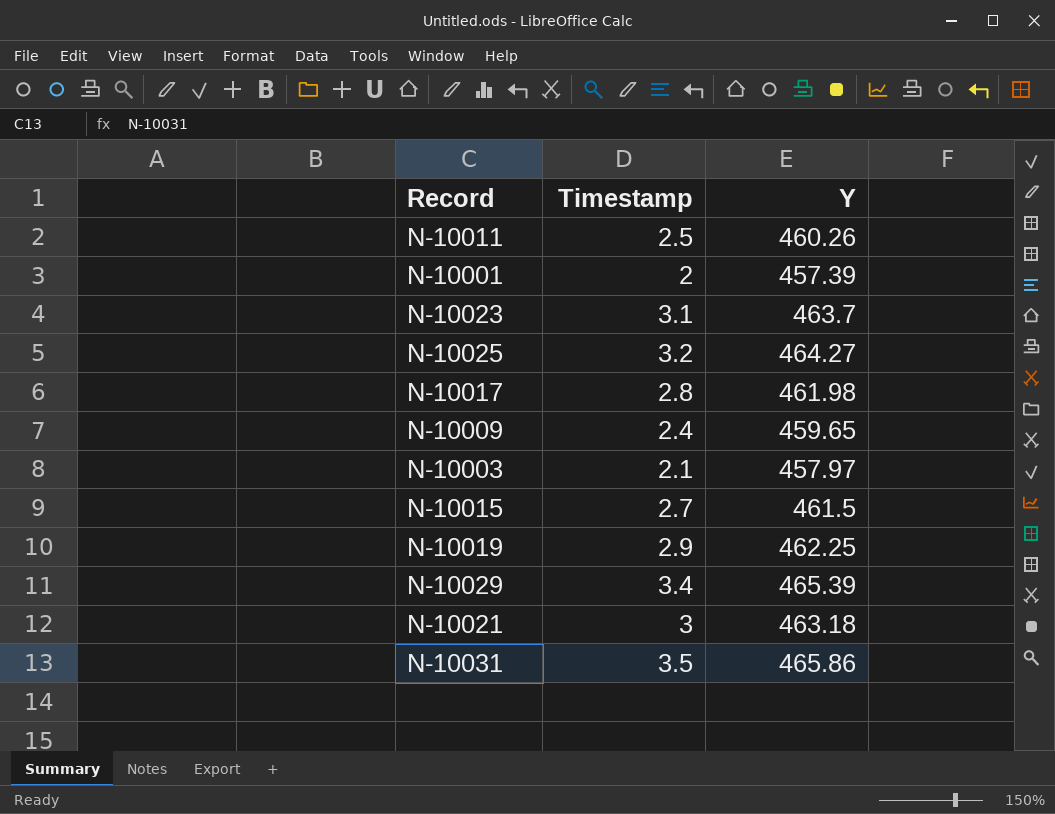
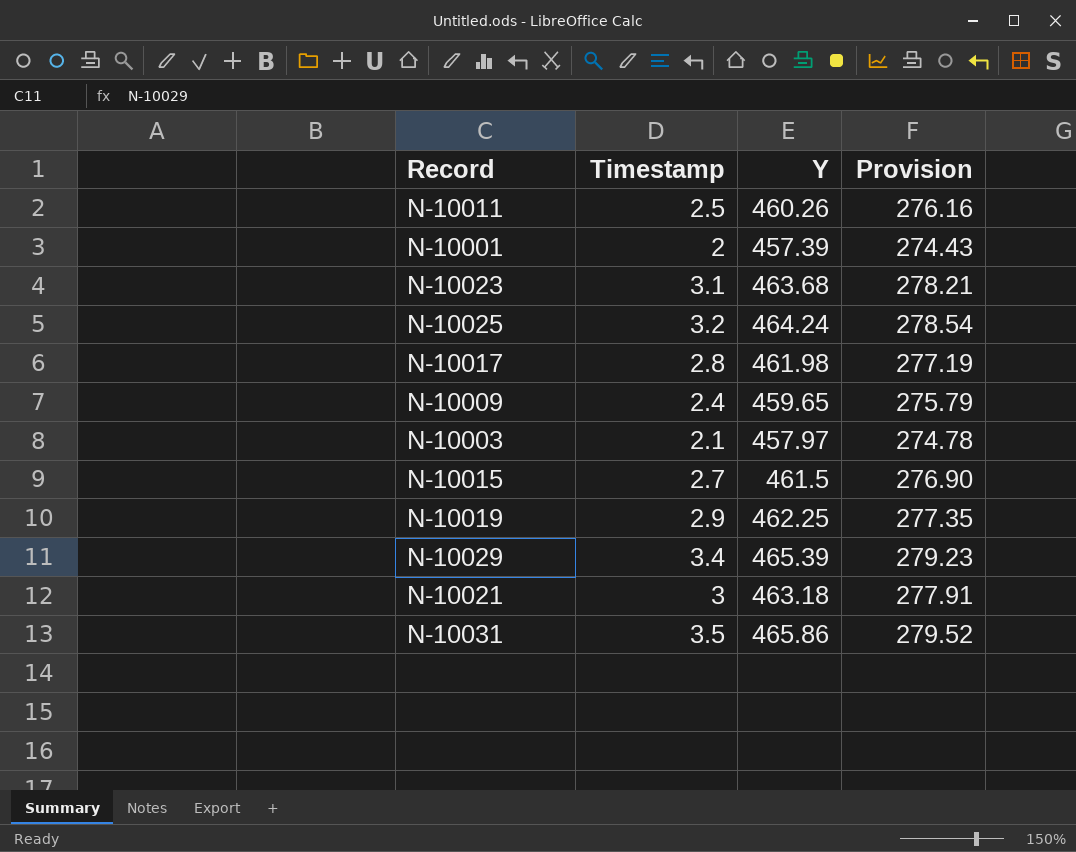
column Provision | formula: none -> [Y] * 0.6
N-10023 | Y: 463.7 -> 463.68
N-10025 | Y: 464.27 -> 464.24

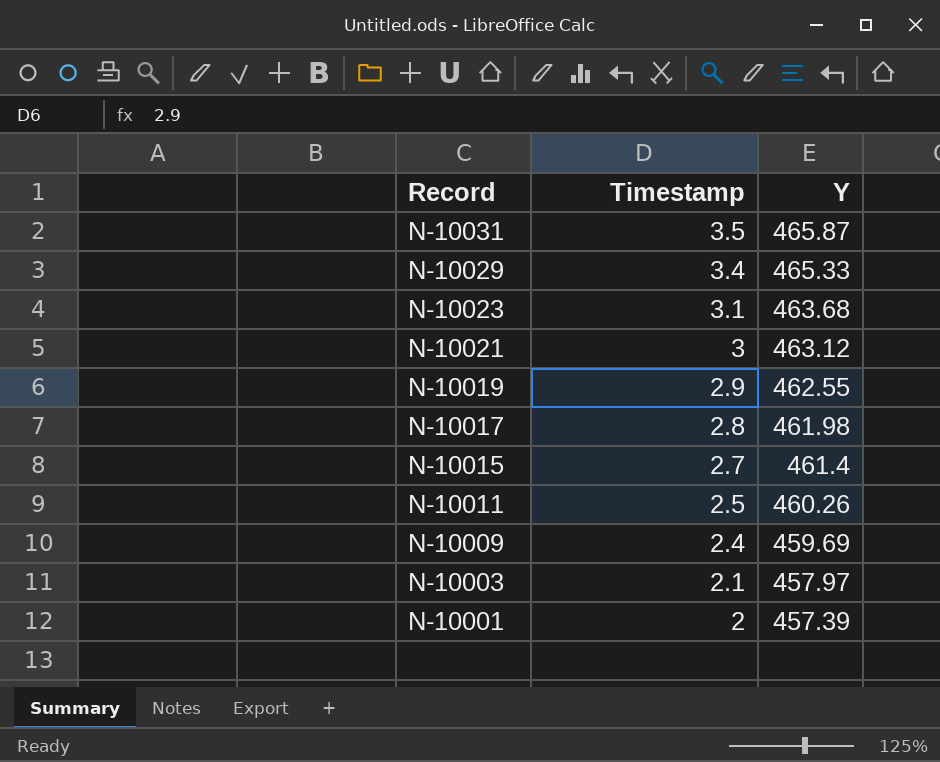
row order: none -> Record descending
column Provision | formula: [Y] * 0.6 -> none
row N-10025: 3.2 | 464.24 | 278.54 -> none
N-10031 | Y: 465.86 -> 465.87
N-10029 | Y: 465.39 -> 465.33
N-10021 | Y: 463.18 -> 463.12
N-10019 | Y: 462.25 -> 462.55
N-10015 | Y: 461.5 -> 461.4
N-10009 | Y: 459.65 -> 459.69

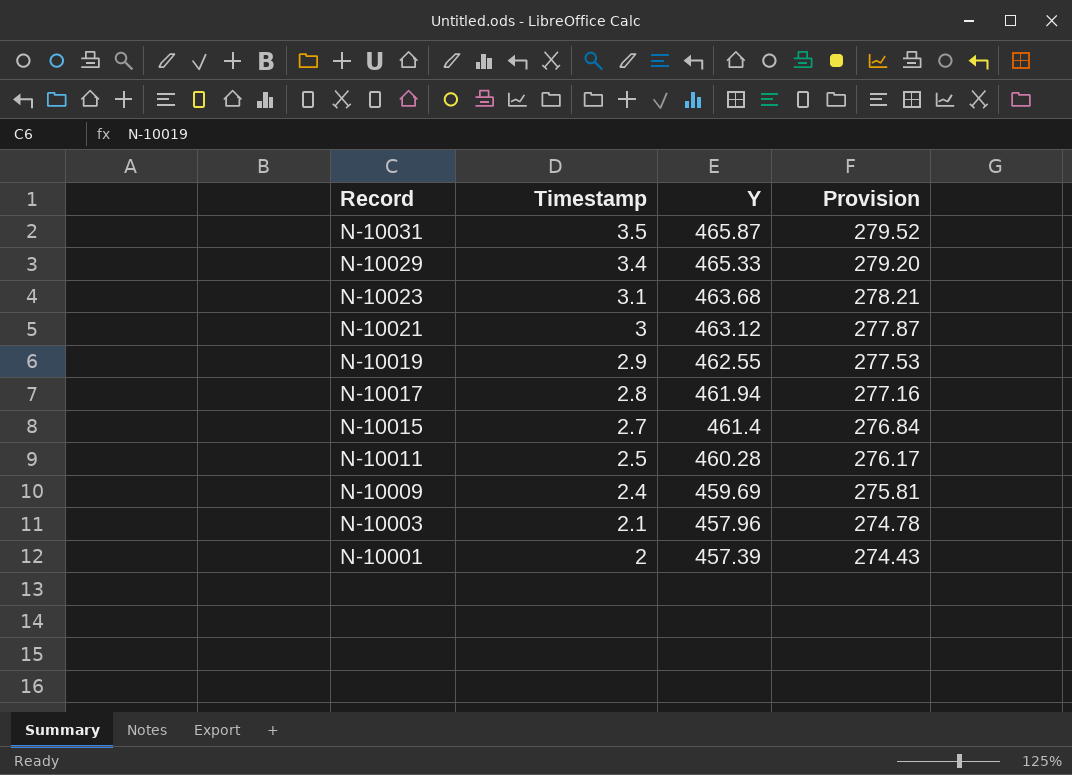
column Provision | formula: none -> [Y] * 0.6
N-10017 | Y: 461.98 -> 461.94
N-10011 | Y: 460.26 -> 460.28
N-10003 | Y: 457.97 -> 457.96

